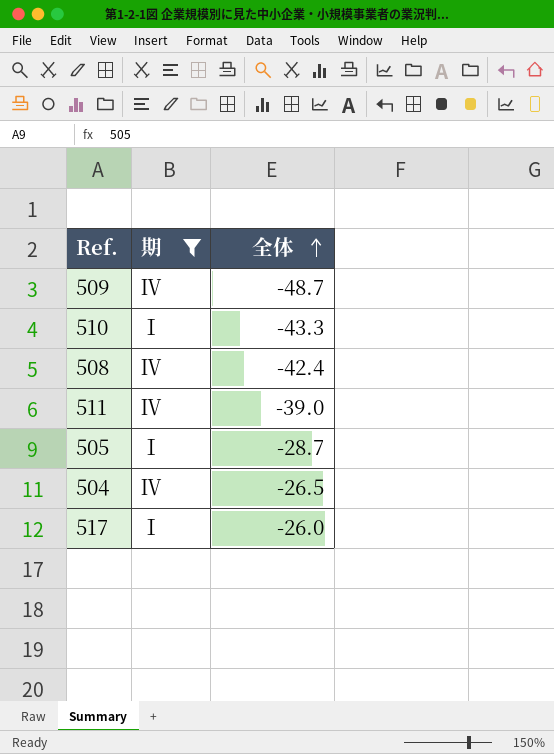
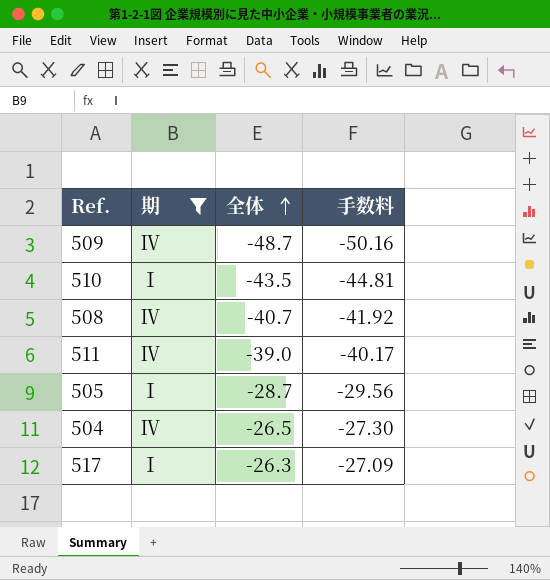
column 手数料 | formula: none -> [全体] * 1.03
510 | 全体: -43.3 -> -43.5
508 | 全体: -42.4 -> -40.7
517 | 全体: -26.0 -> -26.3

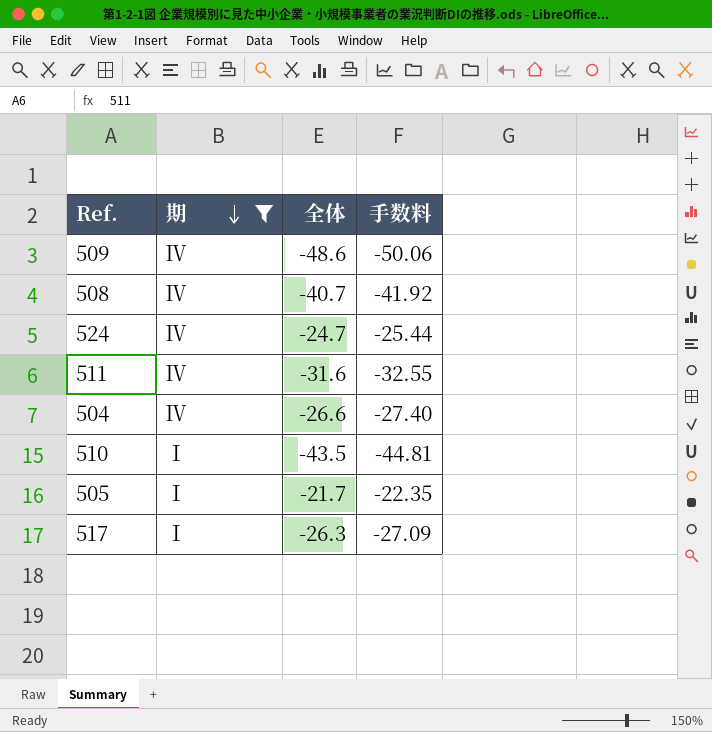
row order: 全体 ascending -> 期 descending
509 | 全体: -48.7 -> -48.6
509 | 手数料: -50.16 -> -50.06
row 524: none -> Ⅳ | -24.7 | -25.44
511 | 全体: -39.0 -> -31.6
511 | 手数料: -40.17 -> -32.55
504 | 全体: -26.5 -> -26.6
504 | 手数料: -27.30 -> -27.40
505 | 全体: -28.7 -> -21.7
505 | 手数料: -29.56 -> -22.35

